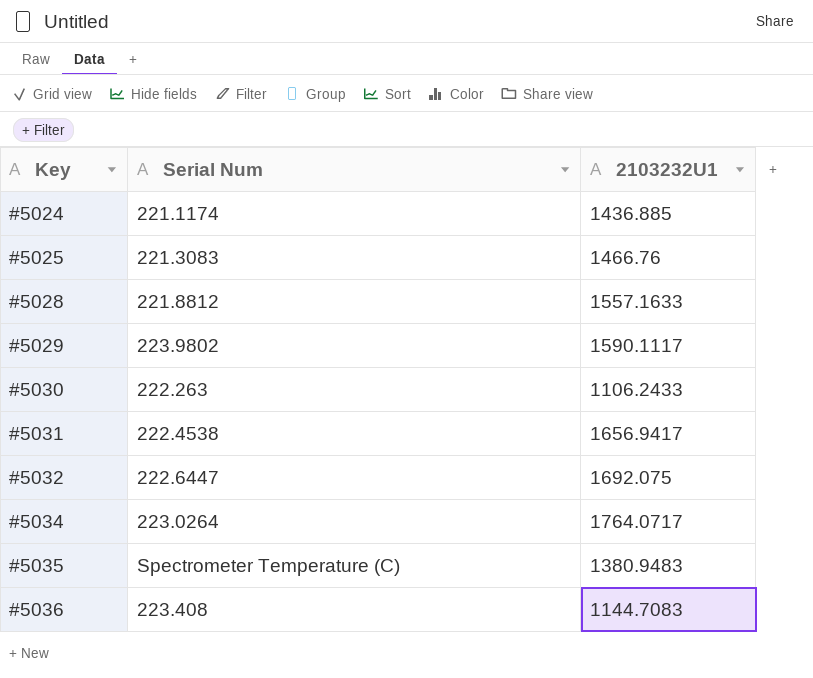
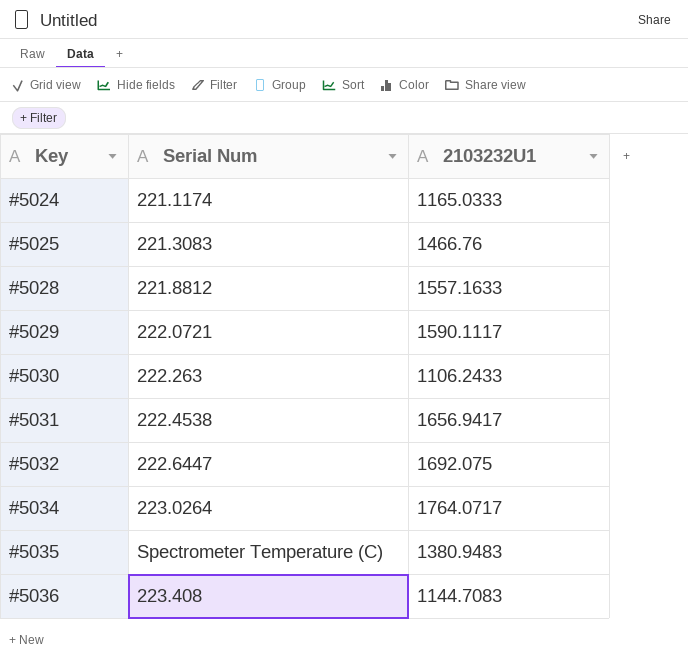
#5024 | 2103232U1: 1436.885 -> 1165.0333
#5029 | Serial Num: 223.9802 -> 222.0721

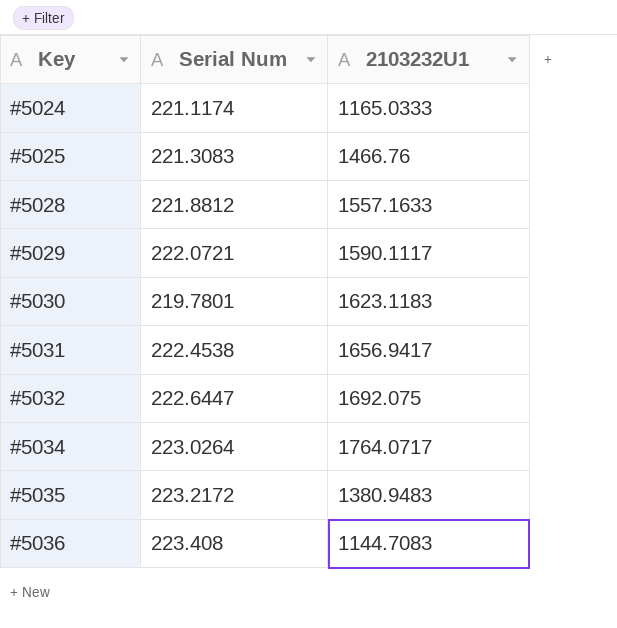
#5030 | Serial Num: 222.263 -> 219.7801
#5030 | 2103232U1: 1106.2433 -> 1623.1183
#5035 | Serial Num: Spectrometer Temperature (C) -> 223.2172

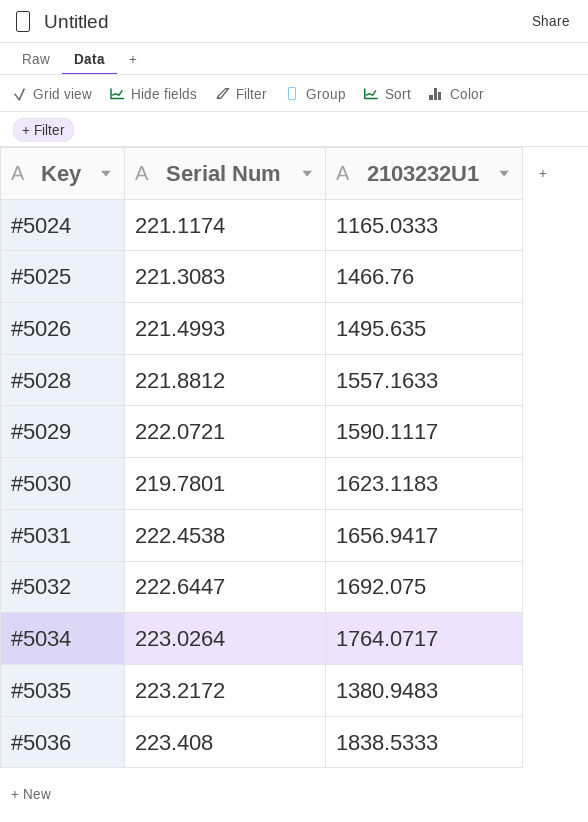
row #5026: none -> 221.4993 | 1495.635
#5036 | 2103232U1: 1144.7083 -> 1838.5333

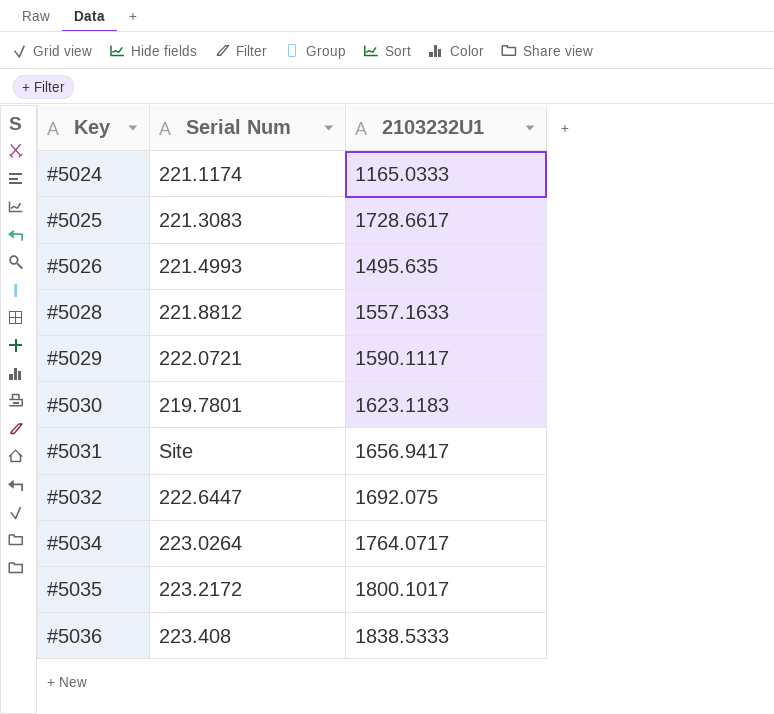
#5025 | 2103232U1: 1466.76 -> 1728.6617
#5031 | Serial Num: 222.4538 -> Site
#5035 | 2103232U1: 1380.9483 -> 1800.1017

